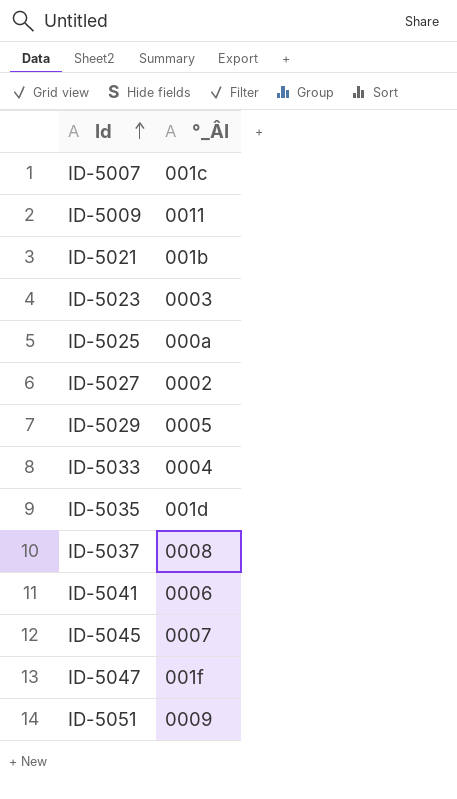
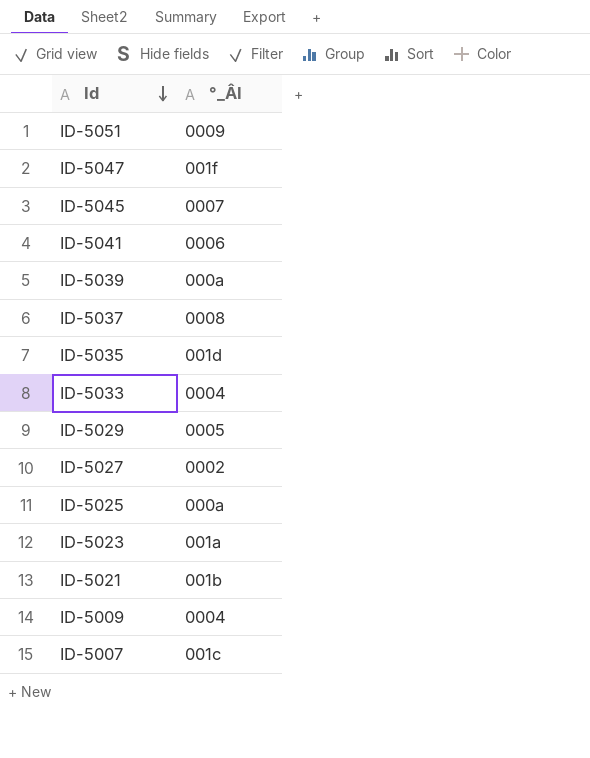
row order: Id ascending -> Id descending
row ID-5039: none -> 000a
ID-5023 | °_ÂI: 0003 -> 001a
ID-5009 | °_ÂI: 0011 -> 0004

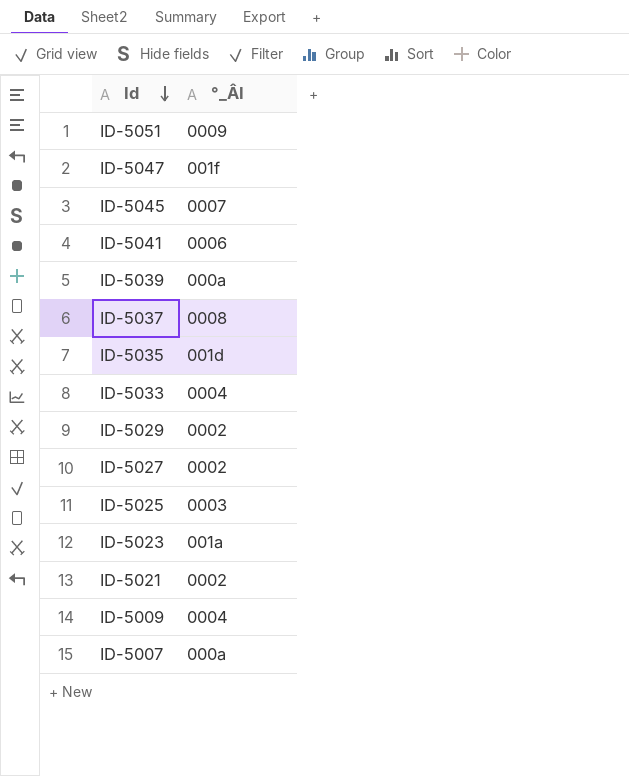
ID-5029 | °_ÂI: 0005 -> 0002
ID-5025 | °_ÂI: 000a -> 0003
ID-5021 | °_ÂI: 001b -> 0002
ID-5007 | °_ÂI: 001c -> 000a

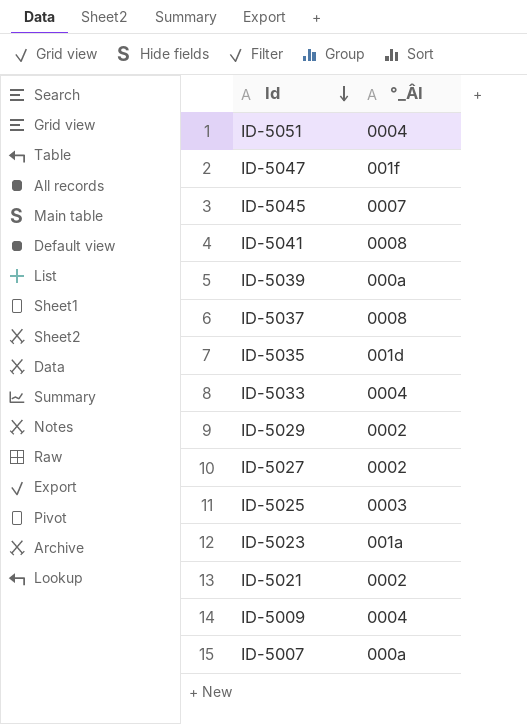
ID-5051 | °_ÂI: 0009 -> 0004
ID-5041 | °_ÂI: 0006 -> 0008

